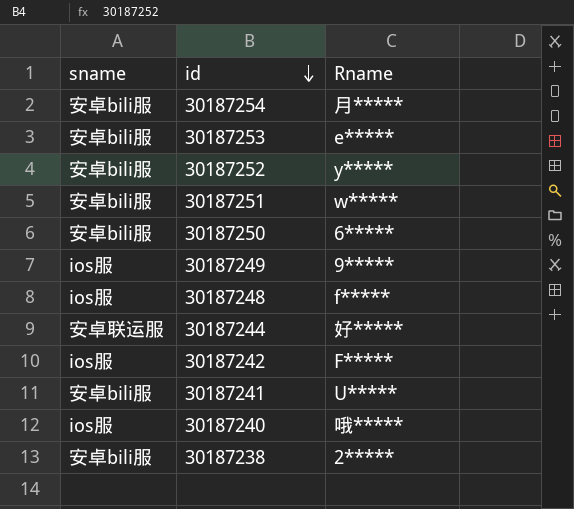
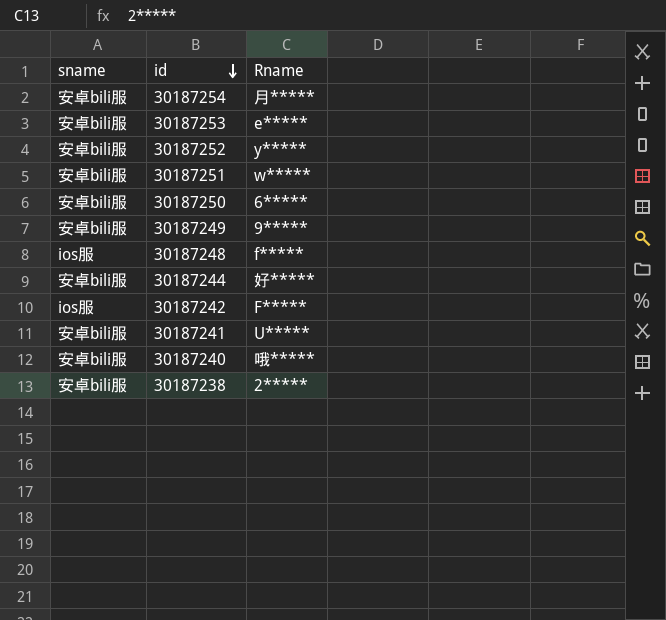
30187249 | sname: ios服 -> 安卓bili服
30187244 | sname: 安卓联运服 -> 安卓bili服
30187240 | sname: ios服 -> 安卓bili服

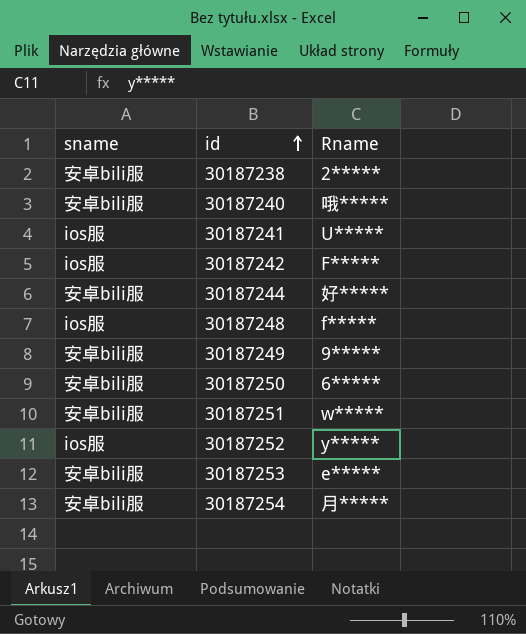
row order: id descending -> id ascending
30187241 | sname: 安卓bili服 -> ios服
30187252 | sname: 安卓bili服 -> ios服

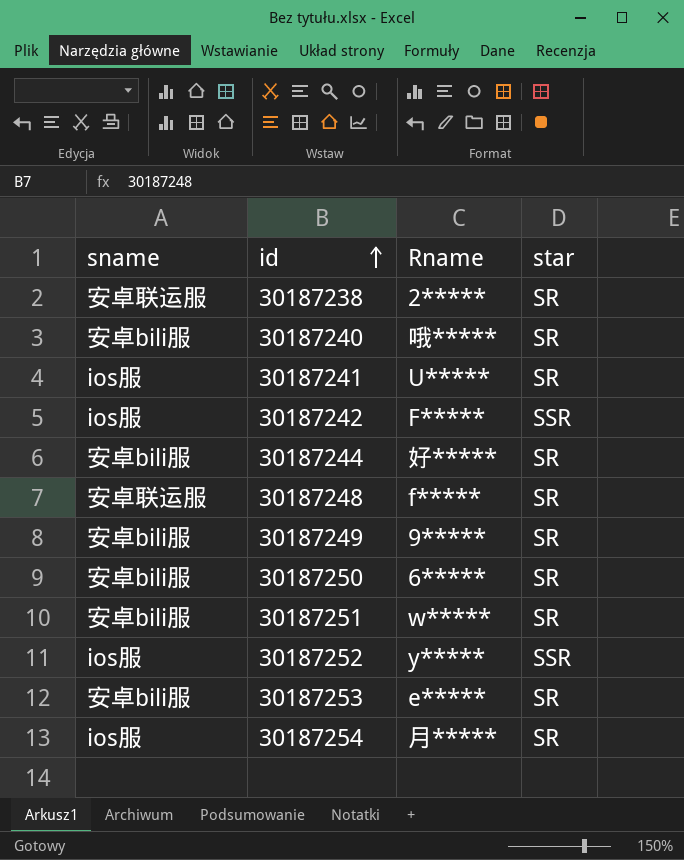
column star | position: none -> 4
30187238 | sname: 安卓bili服 -> 安卓联运服
30187248 | sname: ios服 -> 安卓联运服
30187254 | sname: 安卓bili服 -> ios服

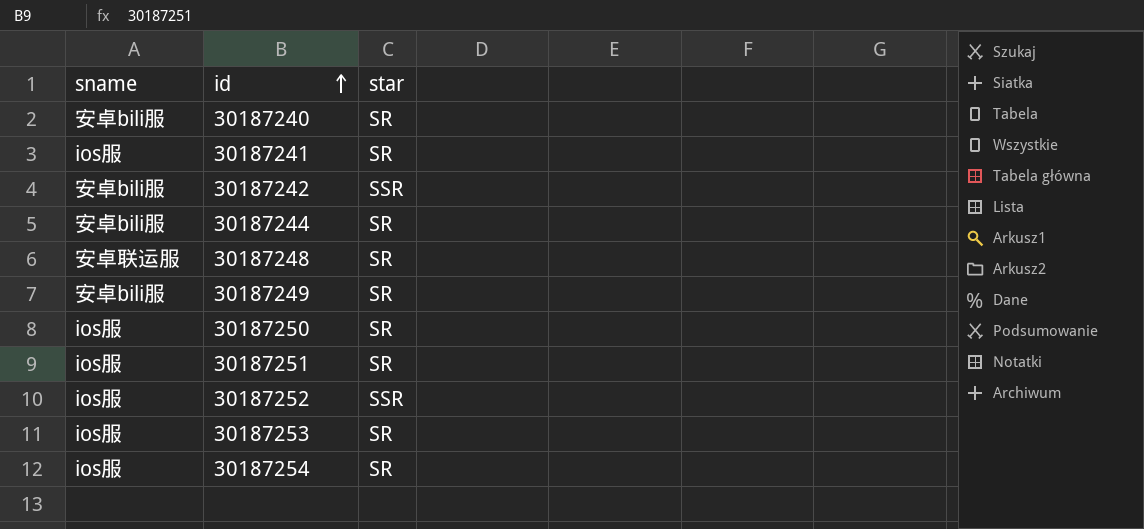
column Rname | position: 3 -> none
row 30187238: 安卓联运服 | 2***** | SR -> none
30187242 | sname: ios服 -> 安卓bili服
30187250 | sname: 安卓bili服 -> ios服
30187251 | sname: 安卓bili服 -> ios服
30187253 | sname: 安卓bili服 -> ios服

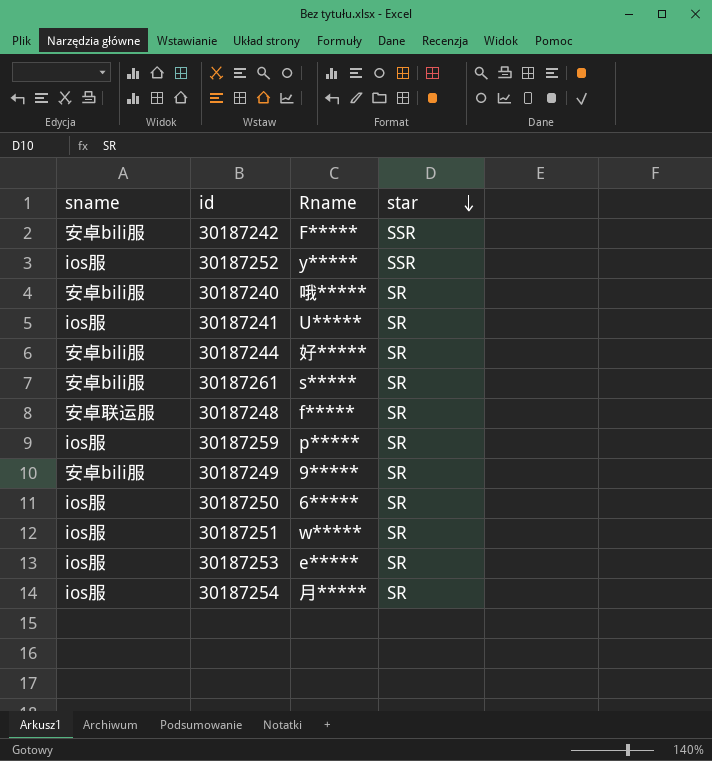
row order: id ascending -> star descending
column Rname | position: none -> 3
row 30187261: none -> 安卓bili服 | s***** | SR
row 30187259: none -> ios服 | p***** | SR

